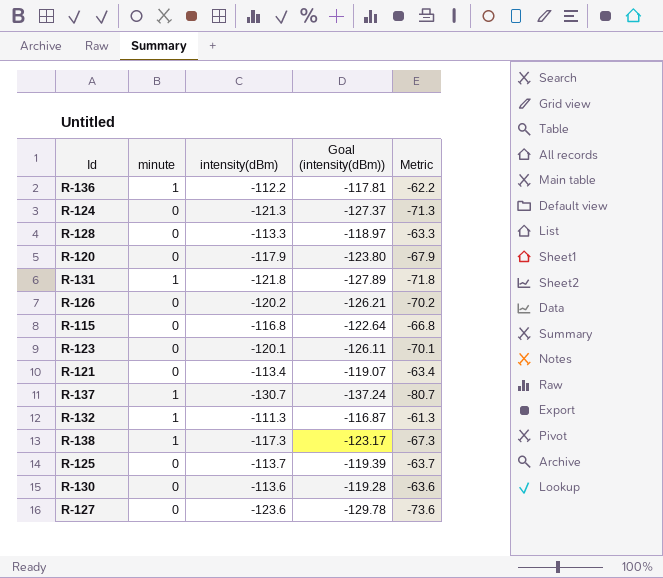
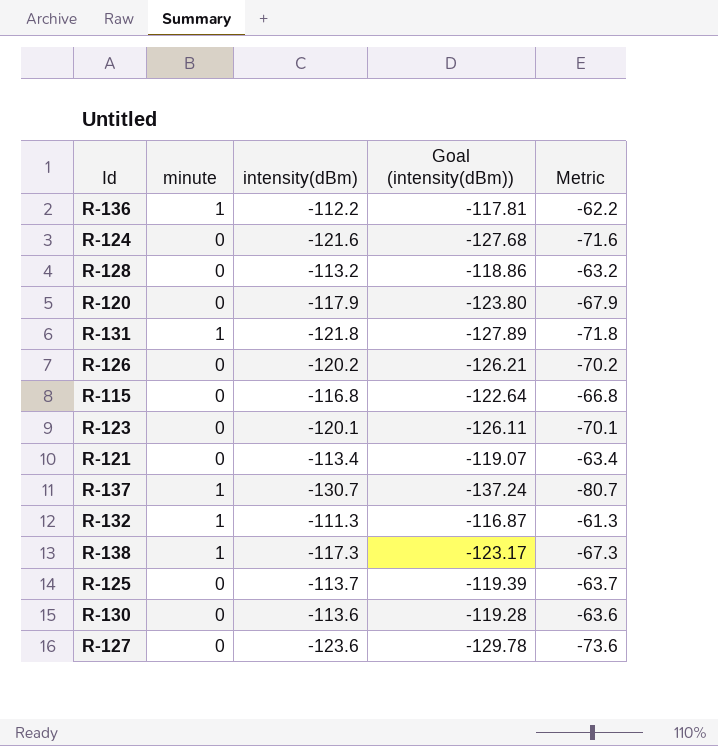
R-124 | intensity(dBm): -121.3 -> -121.6
R-124 | Goal (intensity(dBm)): -127.37 -> -127.68
R-124 | Metric: -71.3 -> -71.6
R-128 | intensity(dBm): -113.3 -> -113.2
R-128 | Goal (intensity(dBm)): -118.97 -> -118.86
R-128 | Metric: -63.3 -> -63.2

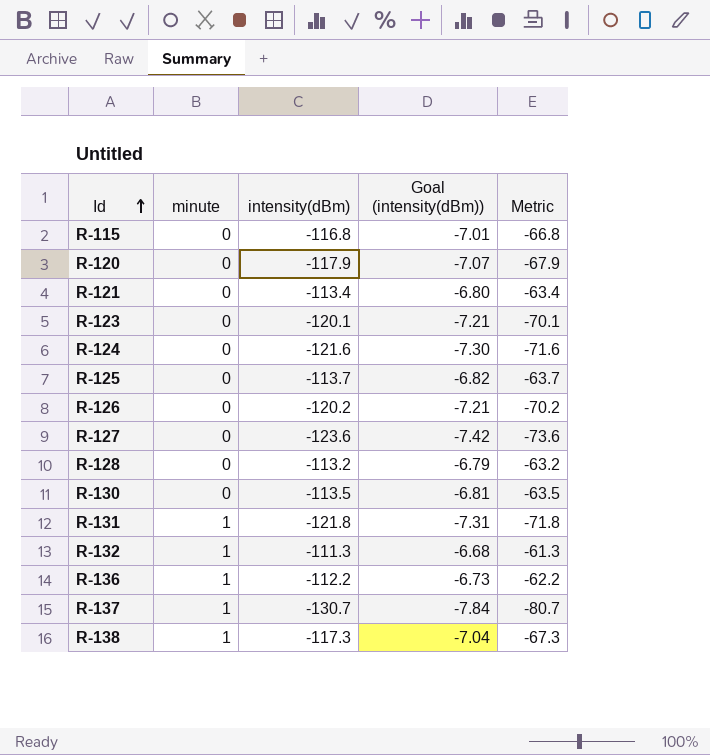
row order: none -> Id ascending
column Goal (intensity(dBm)) | formula: [intensity(dBm)] * 1.05 -> [intensity(dBm)] * 0.06
R-130 | intensity(dBm): -113.6 -> -113.5
R-130 | Metric: -63.6 -> -63.5

